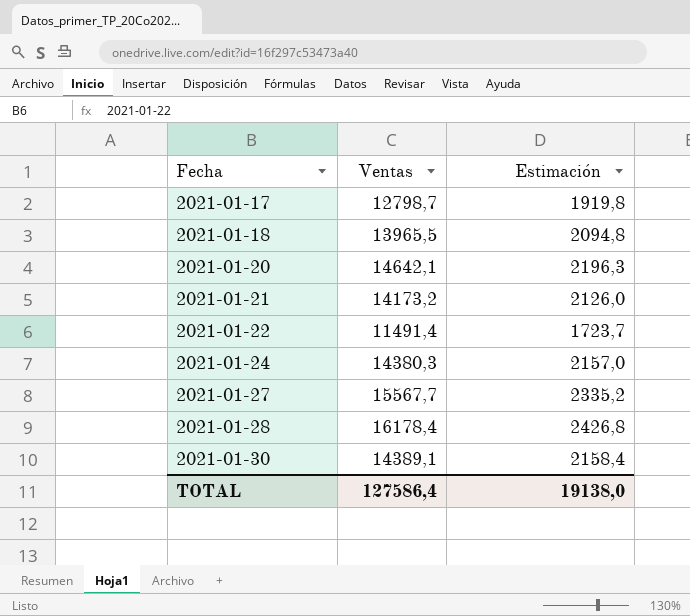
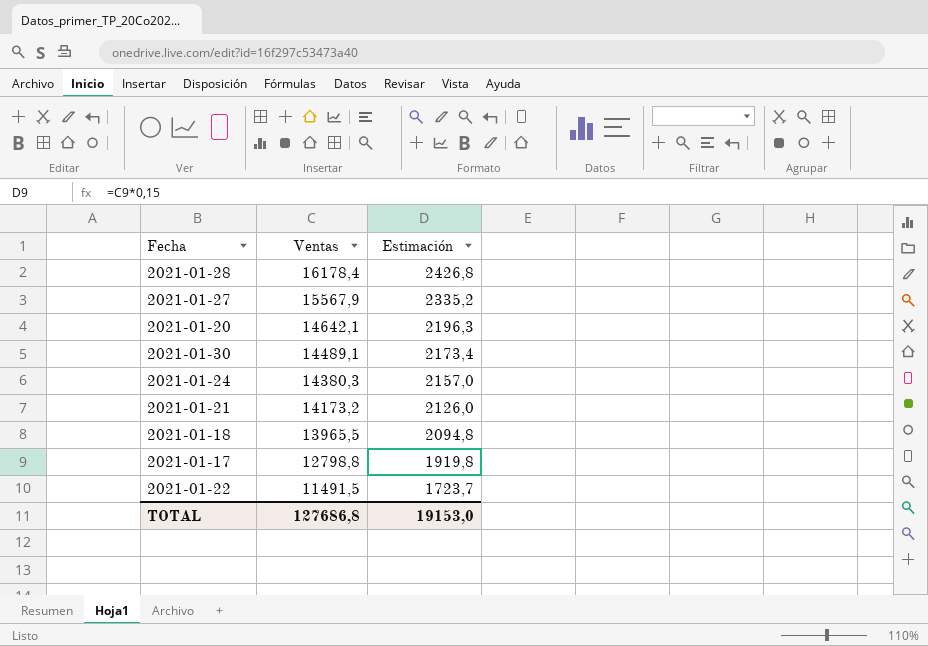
row order: Fecha ascending -> Ventas descending
2021-01-27 | Ventas: 15567,7 -> 15567,9
2021-01-30 | Ventas: 14389,1 -> 14489,1
2021-01-30 | Estimación: 2158,4 -> 2173,4
2021-01-17 | Ventas: 12798,7 -> 12798,8
2021-01-22 | Ventas: 11491,4 -> 11491,5
TOTAL | Ventas: 127586,4 -> 127686,8
TOTAL | Estimación: 19138,0 -> 19153,0

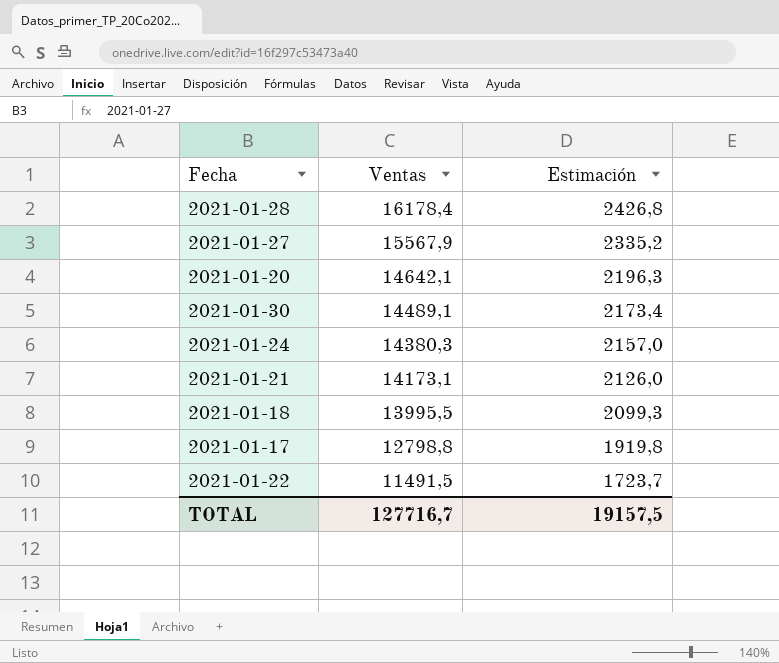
2021-01-21 | Ventas: 14173,2 -> 14173,1
2021-01-18 | Ventas: 13965,5 -> 13995,5
2021-01-18 | Estimación: 2094,8 -> 2099,3
TOTAL | Ventas: 127686,8 -> 127716,7
TOTAL | Estimación: 19153,0 -> 19157,5

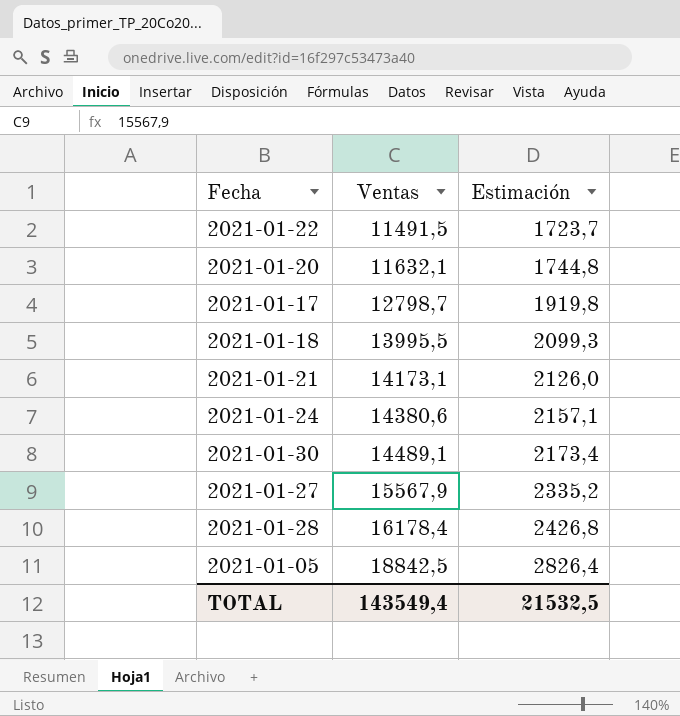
row order: Ventas descending -> Ventas ascending
2021-01-20 | Ventas: 14642,1 -> 11632,1
2021-01-20 | Estimación: 2196,3 -> 1744,8
2021-01-17 | Ventas: 12798,8 -> 12798,7
2021-01-24 | Ventas: 14380,3 -> 14380,6
2021-01-24 | Estimación: 2157,0 -> 2157,1
row 2021-01-05: none -> 18842,5 | 2826,4
TOTAL | Ventas: 127716,7 -> 143549,4
TOTAL | Estimación: 19157,5 -> 21532,5

